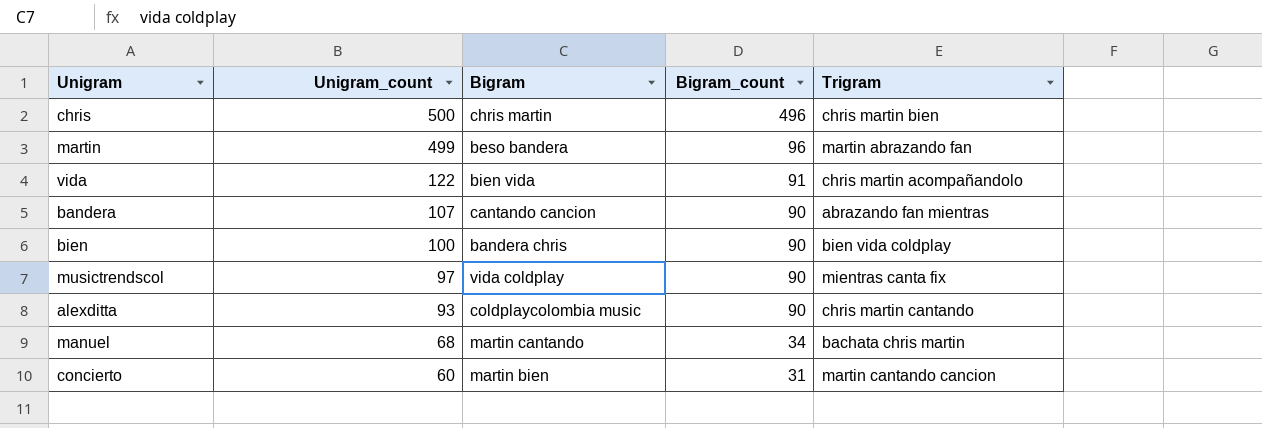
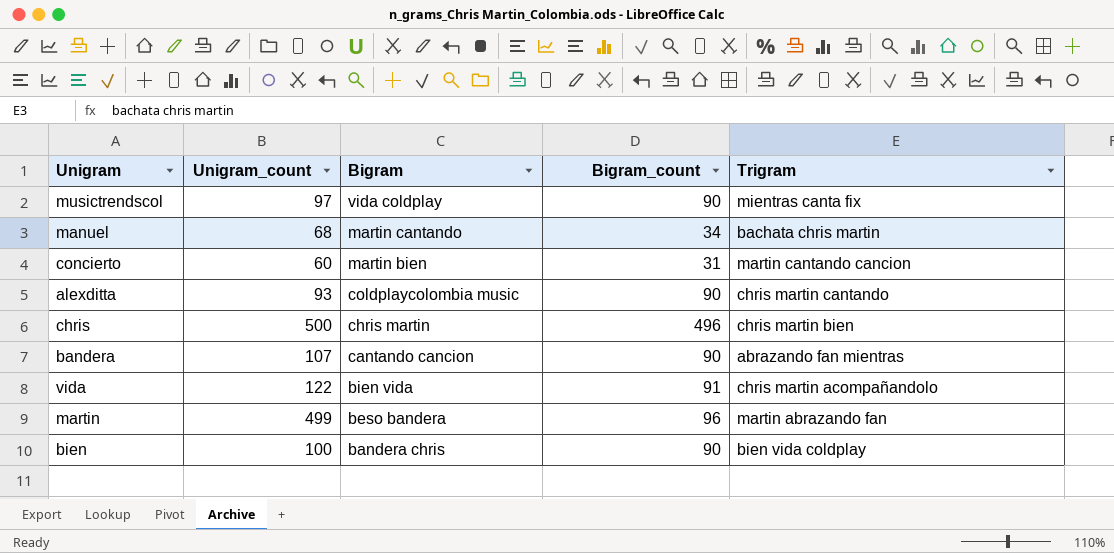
row order: Unigram_count descending -> Bigram descending

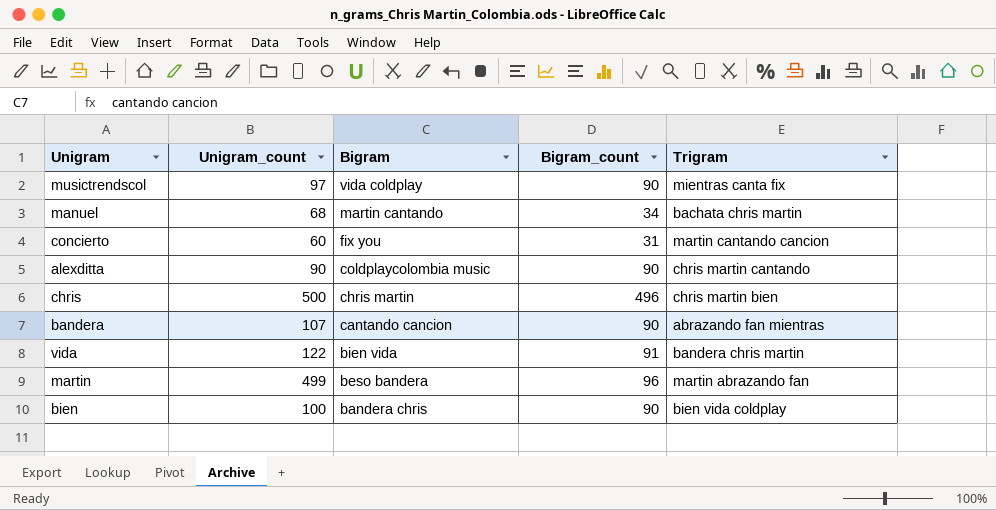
concierto | Bigram: martin bien -> fix you
alexditta | Unigram_count: 93 -> 90
vida | Trigram: chris martin acompañandolo -> bandera chris martin

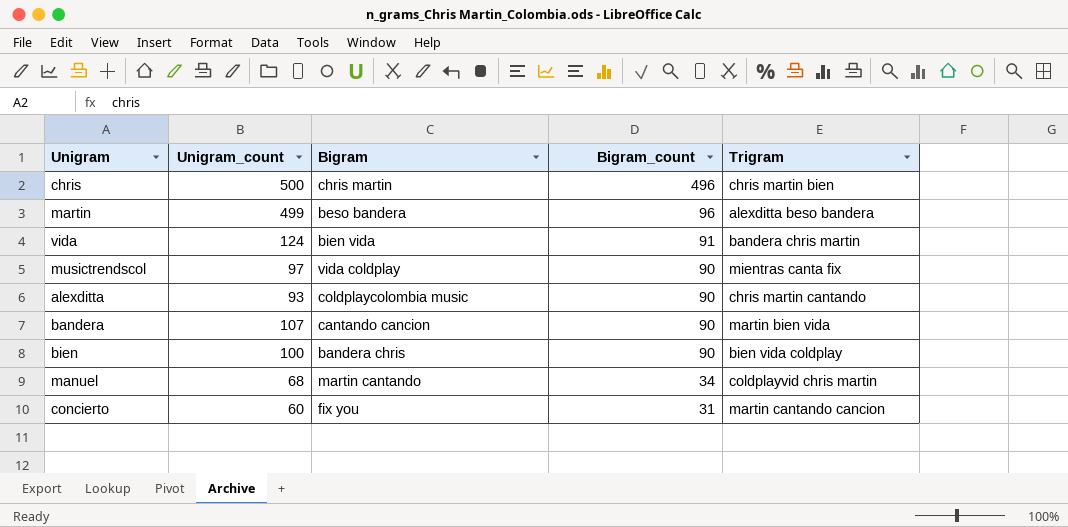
row order: Bigram descending -> Bigram_count descending
martin | Trigram: martin abrazando fan -> alexditta beso bandera
vida | Unigram_count: 122 -> 124
alexditta | Unigram_count: 90 -> 93
bandera | Trigram: abrazando fan mientras -> martin bien vida
manuel | Trigram: bachata chris martin -> coldplayvid chris martin

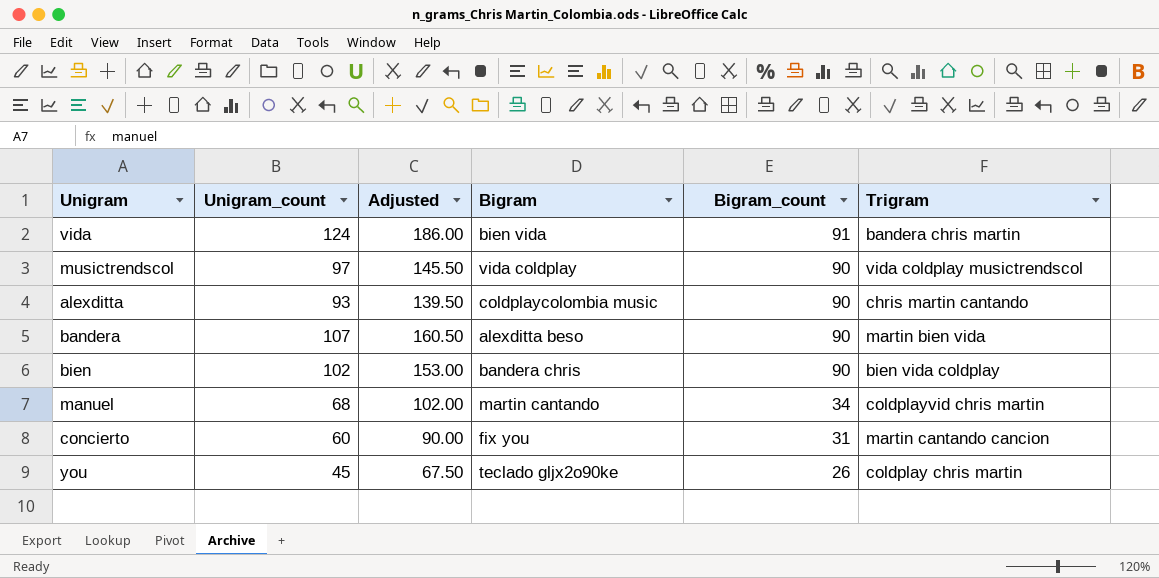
column Adjusted | formula: none -> [Unigram_count] * 1.5
row chris: 500 | chris martin | 496 | chris martin bien -> none
row martin: 499 | beso bandera | 96 | alexditta beso bandera -> none
musictrendscol | Trigram: mientras canta fix -> vida coldplay musictrendscol
bandera | Bigram: cantando cancion -> alexditta beso
bien | Unigram_count: 100 -> 102
row you: none -> 45 | 67.50 | teclado gljx2o90ke | 26 | coldplay chris martin

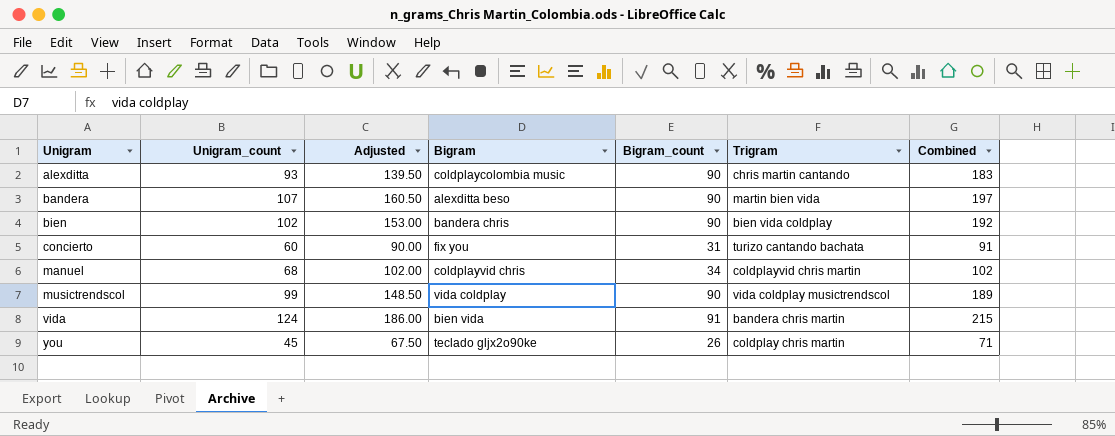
row order: Bigram_count descending -> Unigram ascending
column Combined | formula: none -> [Unigram_count] + [Bigram_count]
concierto | Trigram: martin cantando cancion -> turizo cantando bachata
manuel | Bigram: martin cantando -> coldplayvid chris
musictrendscol | Unigram_count: 97 -> 99
musictrendscol | Adjusted: 145.50 -> 148.50

